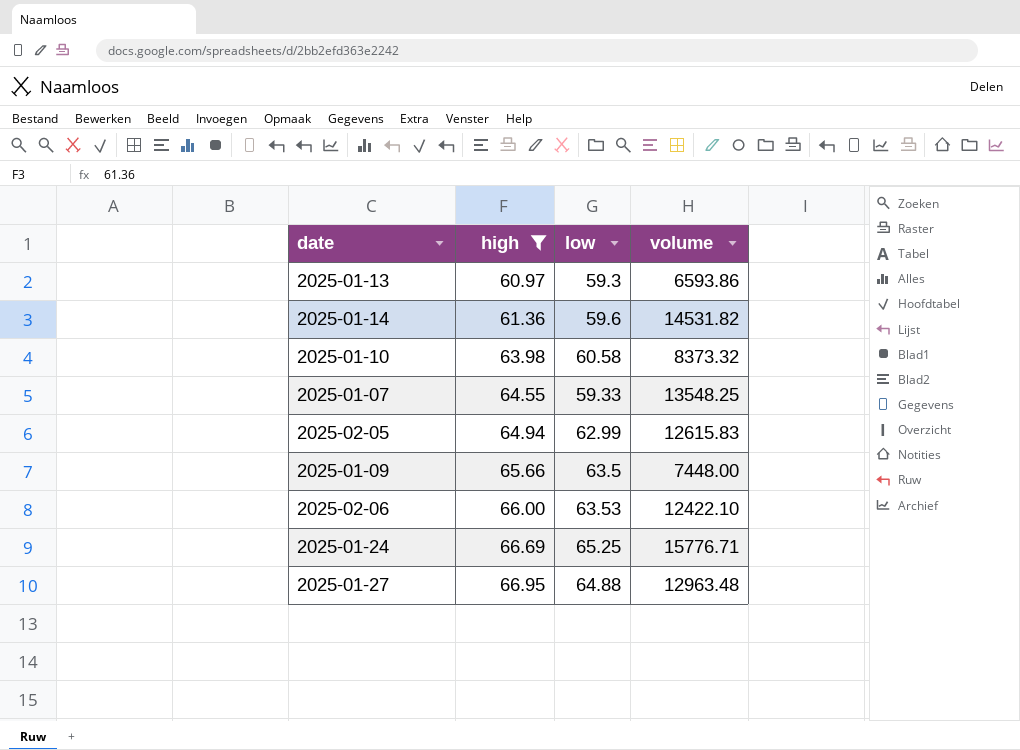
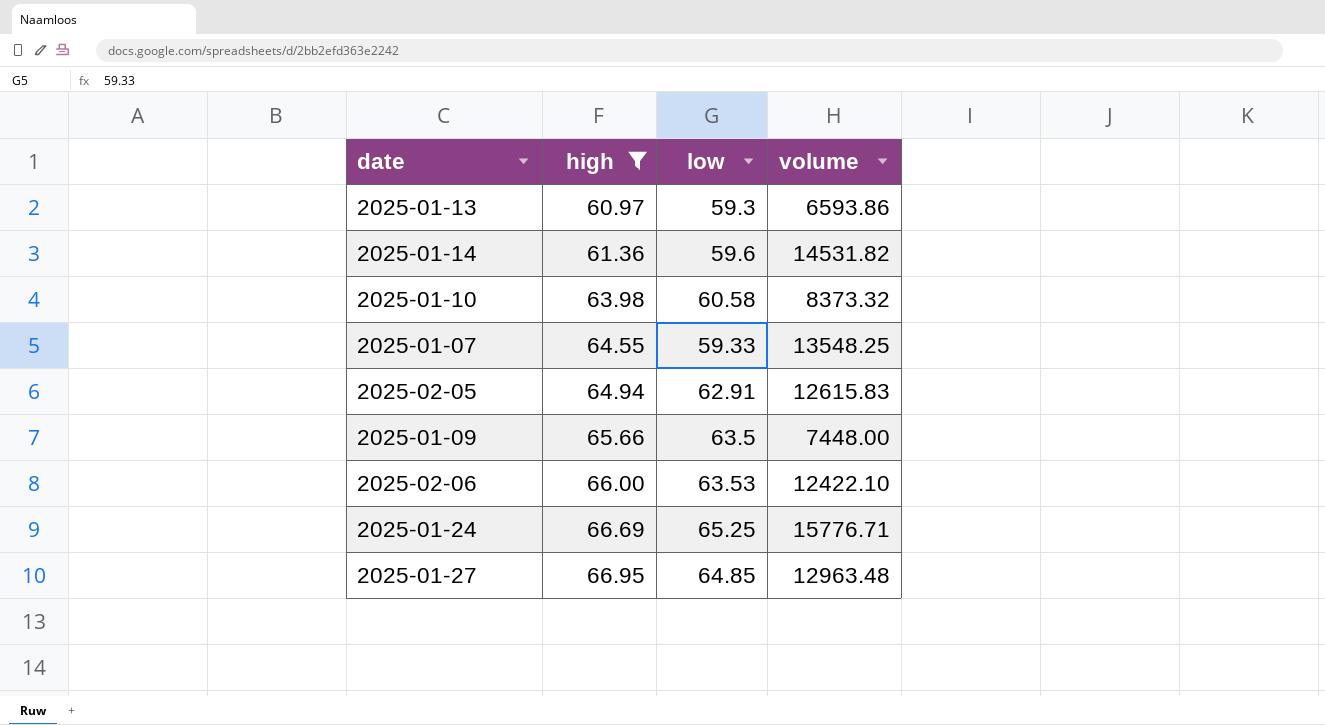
2025-02-05 | low: 62.99 -> 62.91
2025-01-27 | low: 64.88 -> 64.85

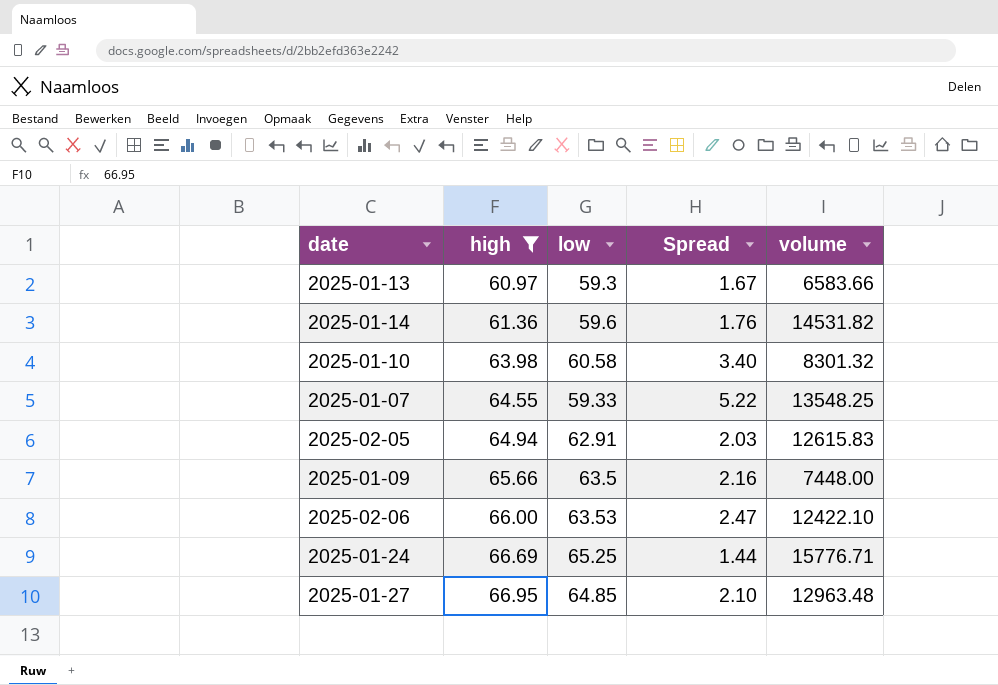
column Spread | formula: none -> [high] - [low]
2025-01-13 | volume: 6593.86 -> 6583.66
2025-01-10 | volume: 8373.32 -> 8301.32

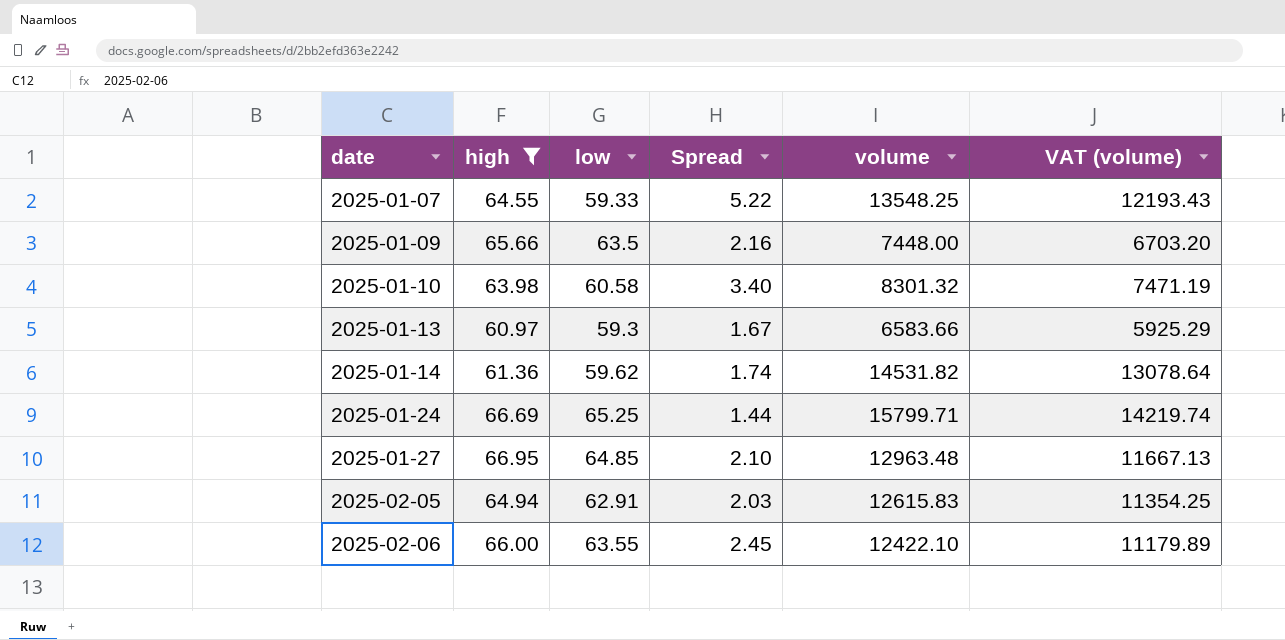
row order: high ascending -> date ascending
column VAT (volume) | formula: none -> [volume] * 0.9
2025-01-14 | low: 59.6 -> 59.62
2025-01-14 | Spread: 1.76 -> 1.74
2025-01-24 | volume: 15776.71 -> 15799.71
2025-02-06 | low: 63.53 -> 63.55
2025-02-06 | Spread: 2.47 -> 2.45

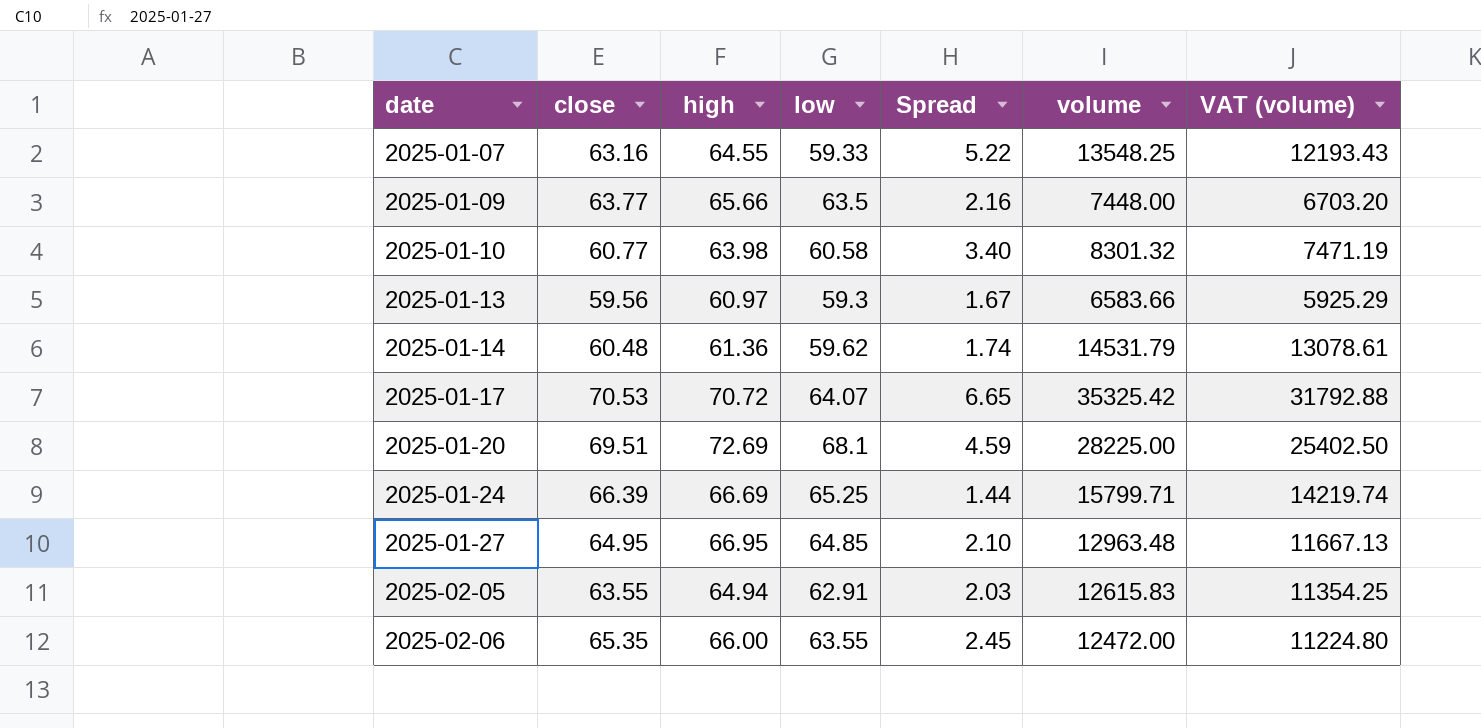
filter: high <= 66.95 -> none
column close | position: none -> 2
2025-01-14 | volume: 14531.82 -> 14531.79
2025-01-14 | VAT (volume): 13078.64 -> 13078.61
2025-02-06 | volume: 12422.10 -> 12472.00
2025-02-06 | VAT (volume): 11179.89 -> 11224.80

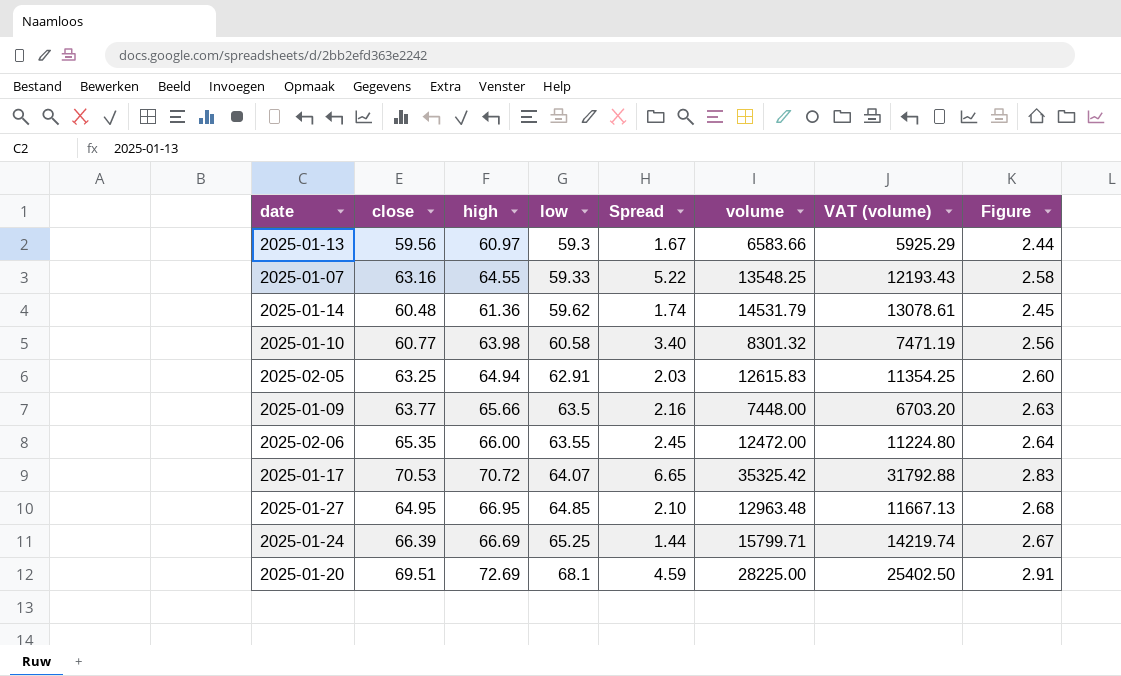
row order: date ascending -> low ascending
column Figure | formula: none -> [high] * 0.04
2025-02-05 | close: 63.55 -> 63.25

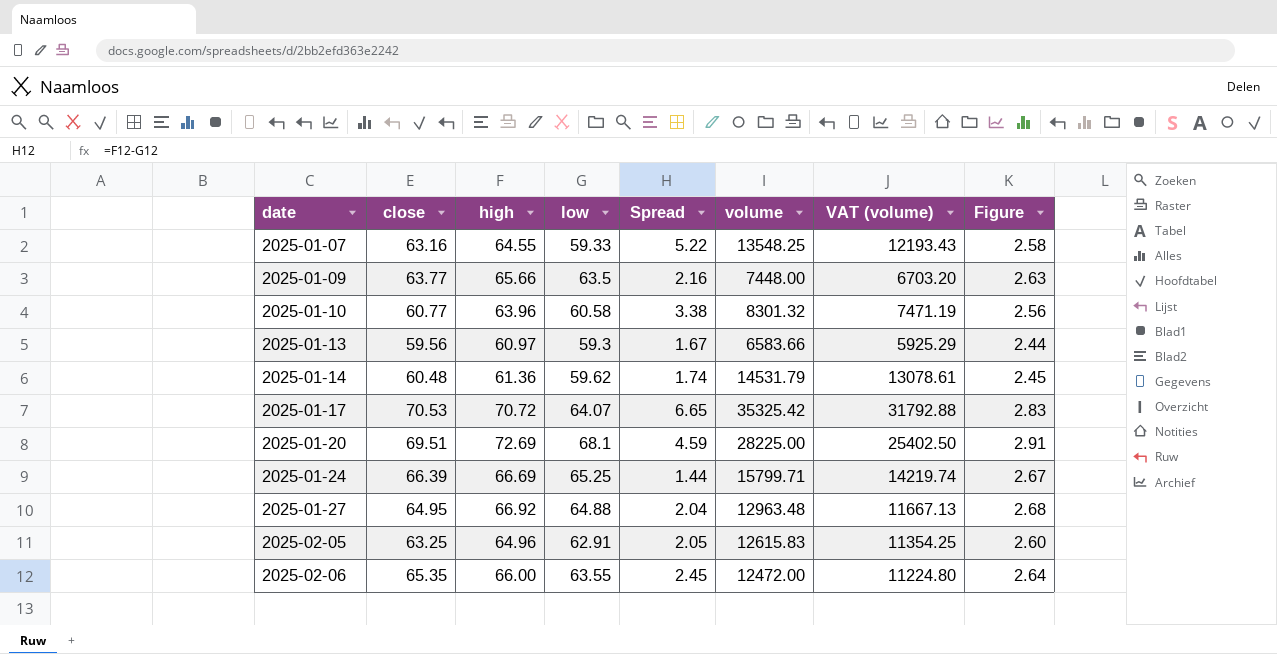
row order: low ascending -> date ascending
2025-01-10 | high: 63.98 -> 63.96
2025-01-10 | Spread: 3.40 -> 3.38
2025-01-27 | high: 66.95 -> 66.92
2025-01-27 | low: 64.85 -> 64.88
2025-01-27 | Spread: 2.10 -> 2.04
2025-02-05 | high: 64.94 -> 64.96
2025-02-05 | Spread: 2.03 -> 2.05

